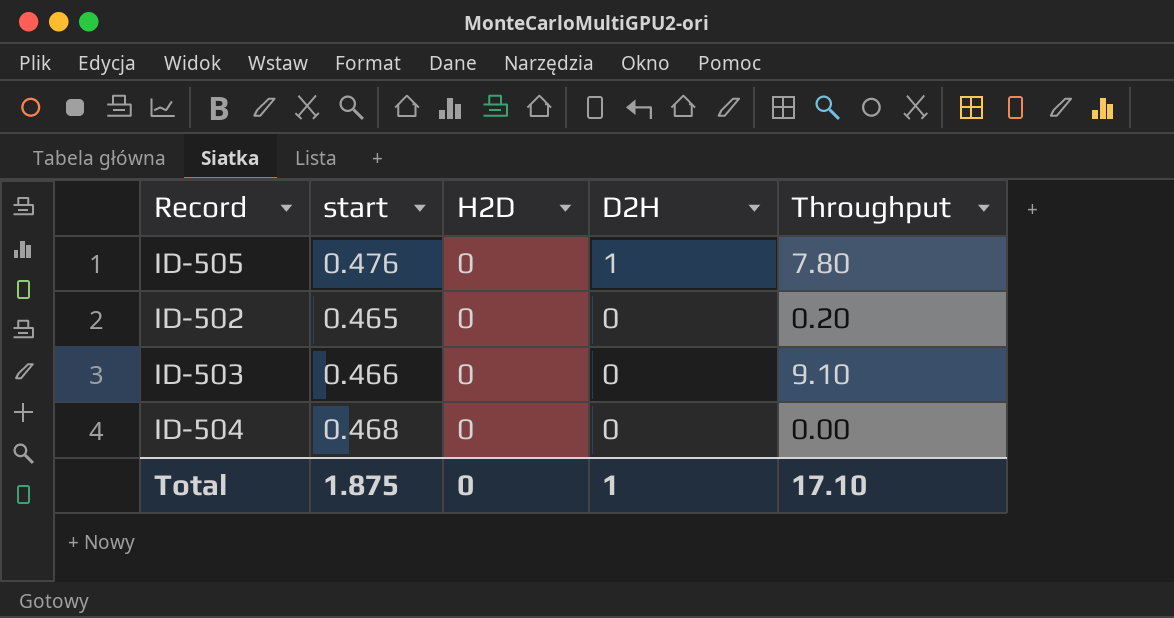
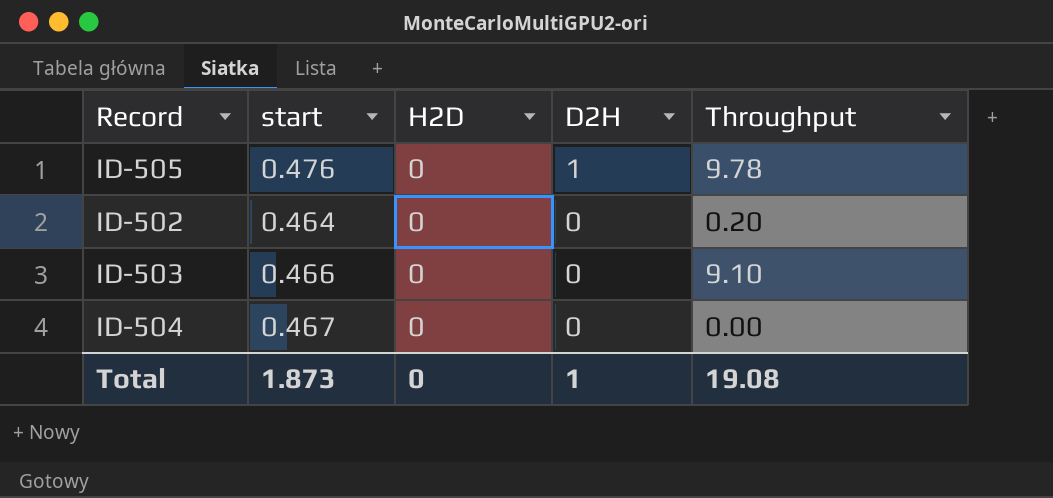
ID-505 | Throughput: 7.80 -> 9.78
ID-502 | start: 0.465 -> 0.464
ID-504 | start: 0.468 -> 0.467
Total | start: 1.875 -> 1.873
Total | Throughput: 17.10 -> 19.08

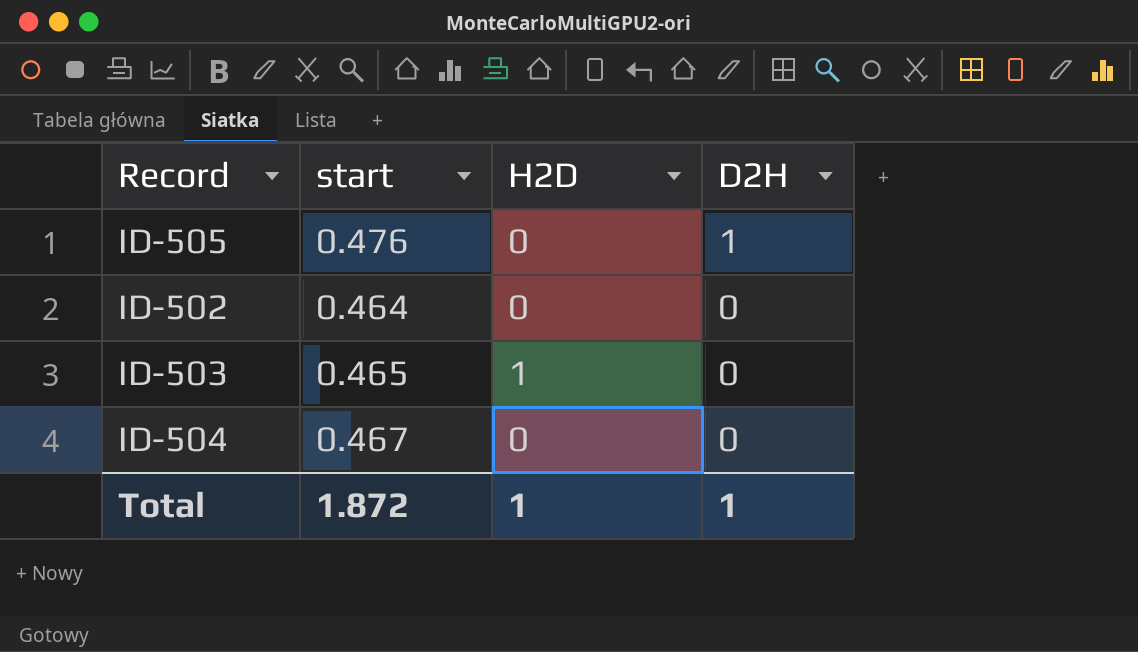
column Throughput | position: 5 -> none
ID-503 | start: 0.466 -> 0.465
ID-503 | H2D: 0 -> 1
Total | start: 1.873 -> 1.872
Total | H2D: 0 -> 1

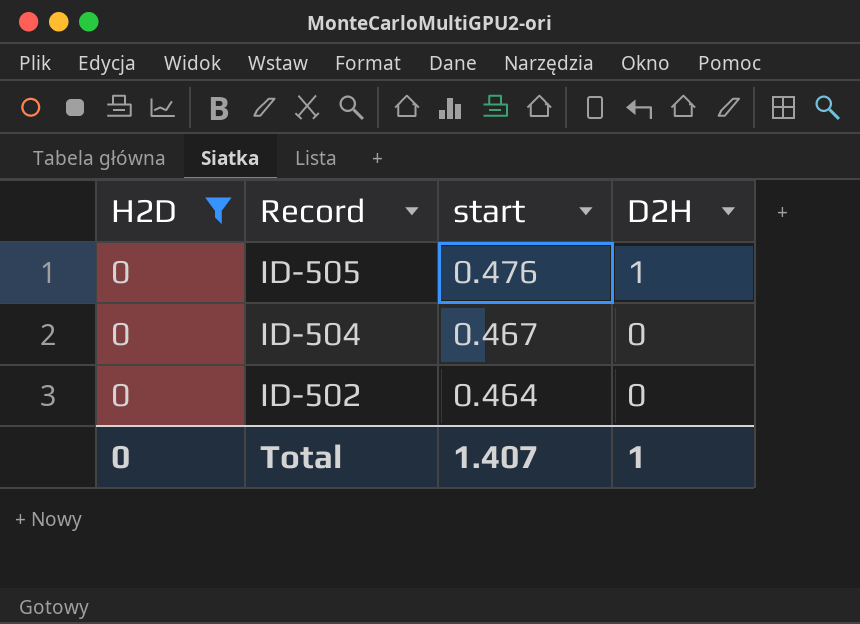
filter: none -> H2D = 0
row order: D2H descending -> Record descending
column H2D | position: 3 -> 1
Total | H2D: 1 -> 0
Total | start: 1.872 -> 1.407

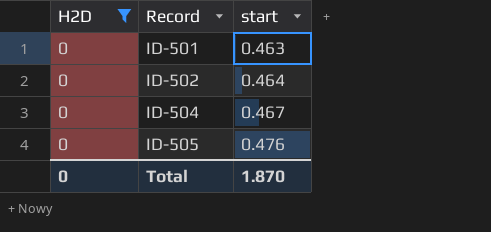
row order: Record descending -> Record ascending
column D2H | position: 4 -> none
row ID-501: none -> 0 | 0.463
Total | start: 1.407 -> 1.870

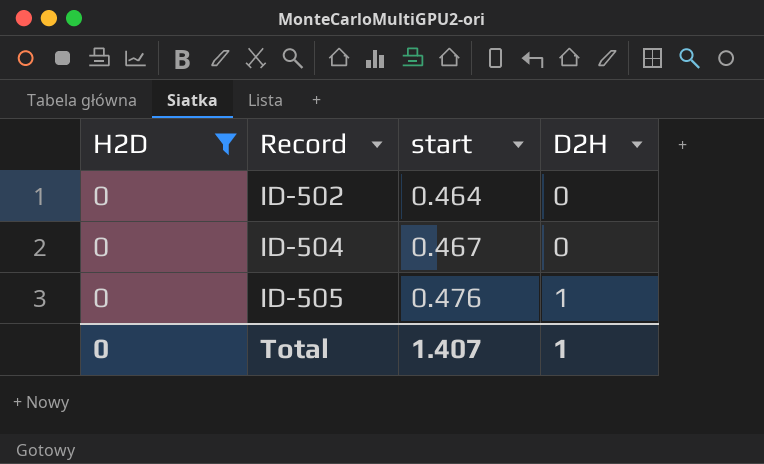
column D2H | position: none -> 4
row ID-501: 0 | 0.463 -> none
Total | start: 1.870 -> 1.407

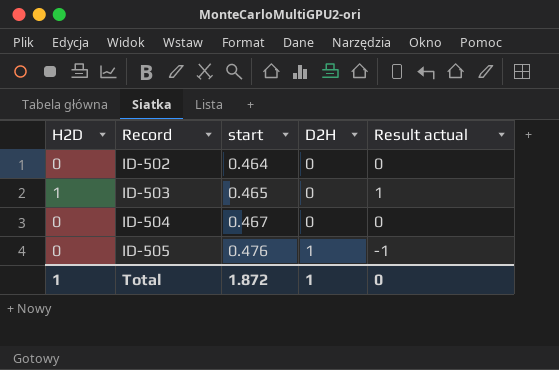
filter: H2D = 0 -> none
column Result actual | formula: none -> [H2D] - [D2H]
Total | H2D: 0 -> 1
Total | start: 1.407 -> 1.872

